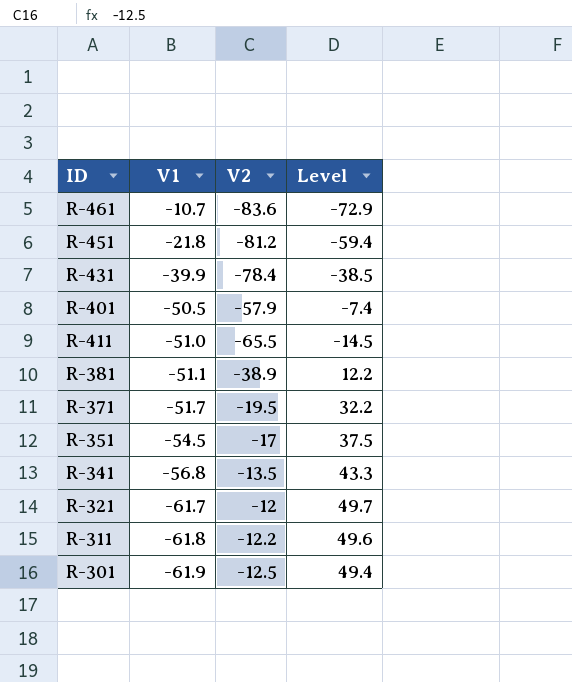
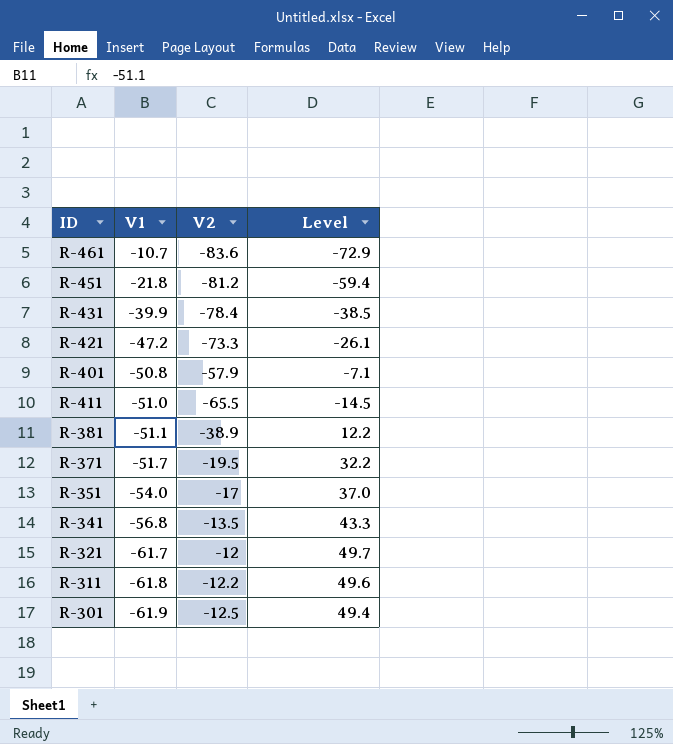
row R-421: none -> -47.2 | -73.3 | -26.1
R-401 | V1: -50.5 -> -50.8
R-401 | Level: -7.4 -> -7.1
R-351 | V1: -54.5 -> -54.0
R-351 | Level: 37.5 -> 37.0

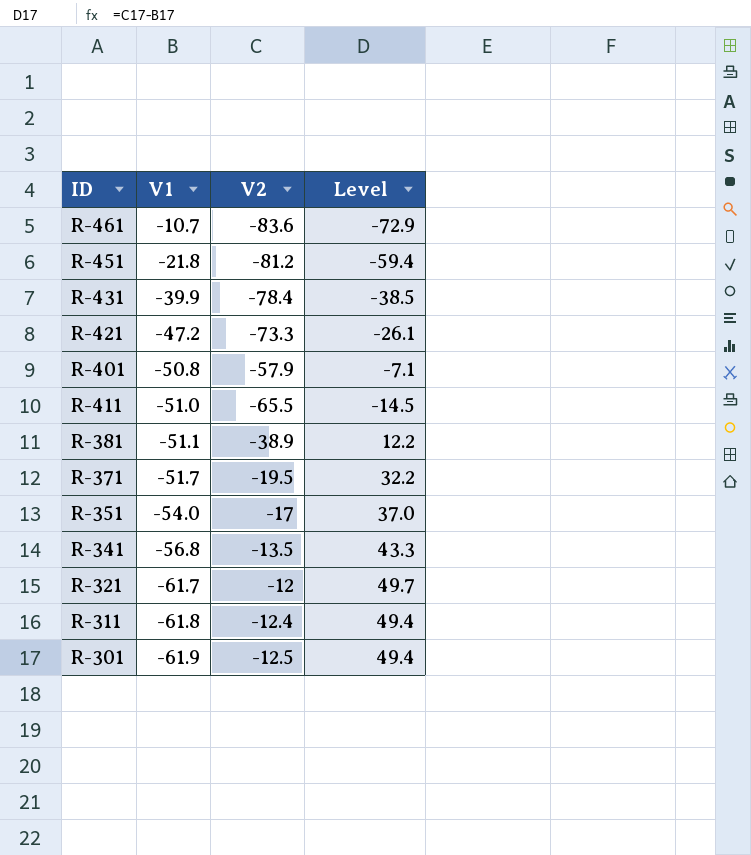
R-311 | V2: -12.2 -> -12.4
R-311 | Level: 49.6 -> 49.4

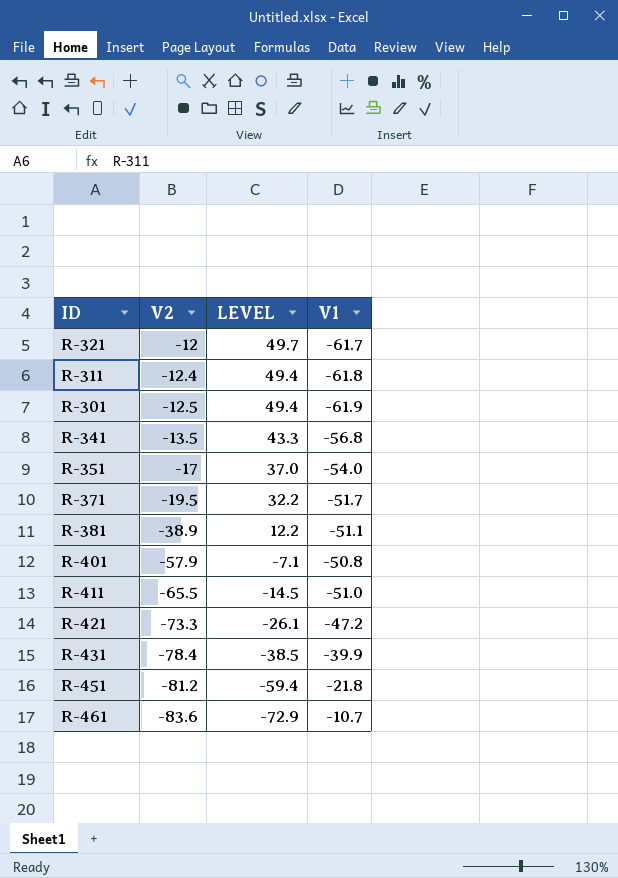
row order: V1 descending -> V2 descending
column name: Level -> LEVEL
column V1 | position: 2 -> 4

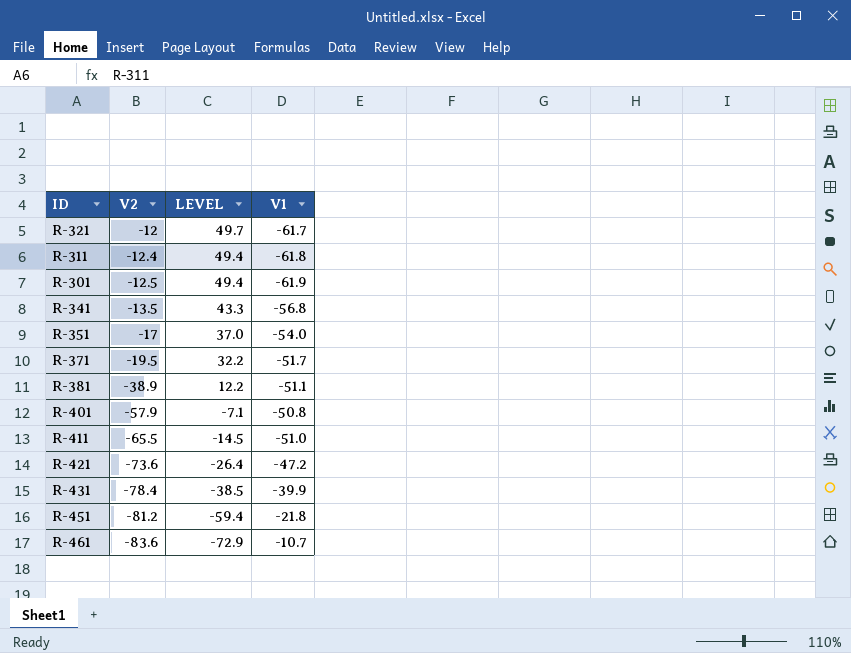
R-421 | V2: -73.3 -> -73.6
R-421 | LEVEL: -26.1 -> -26.4

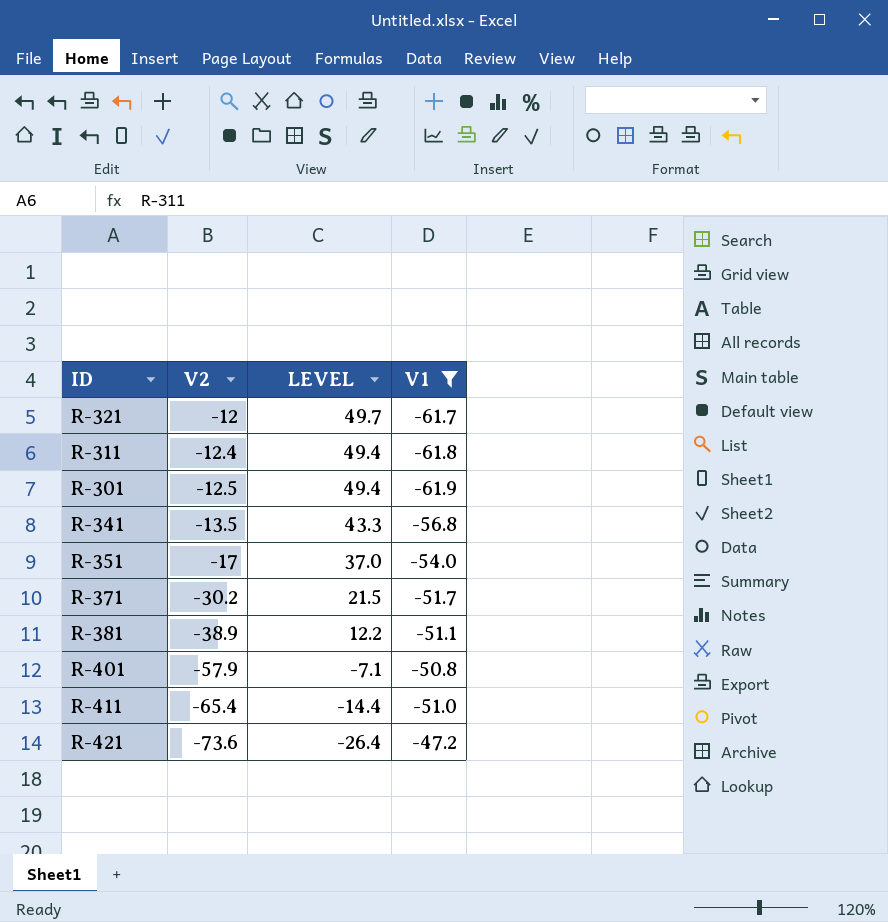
filter: none -> V1 <= -47.2
R-371 | V2: -19.5 -> -30.2
R-371 | LEVEL: 32.2 -> 21.5
R-411 | V2: -65.5 -> -65.4
R-411 | LEVEL: -14.5 -> -14.4

